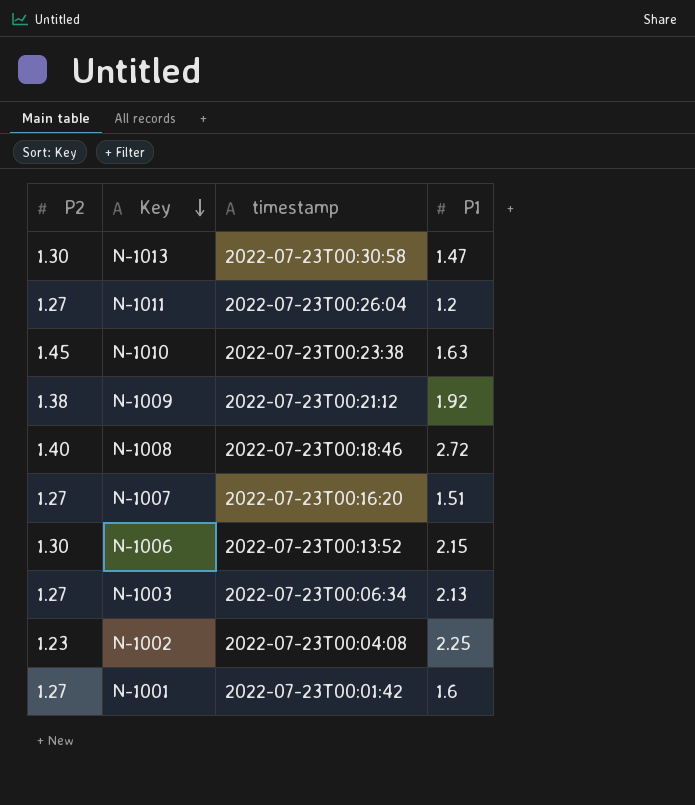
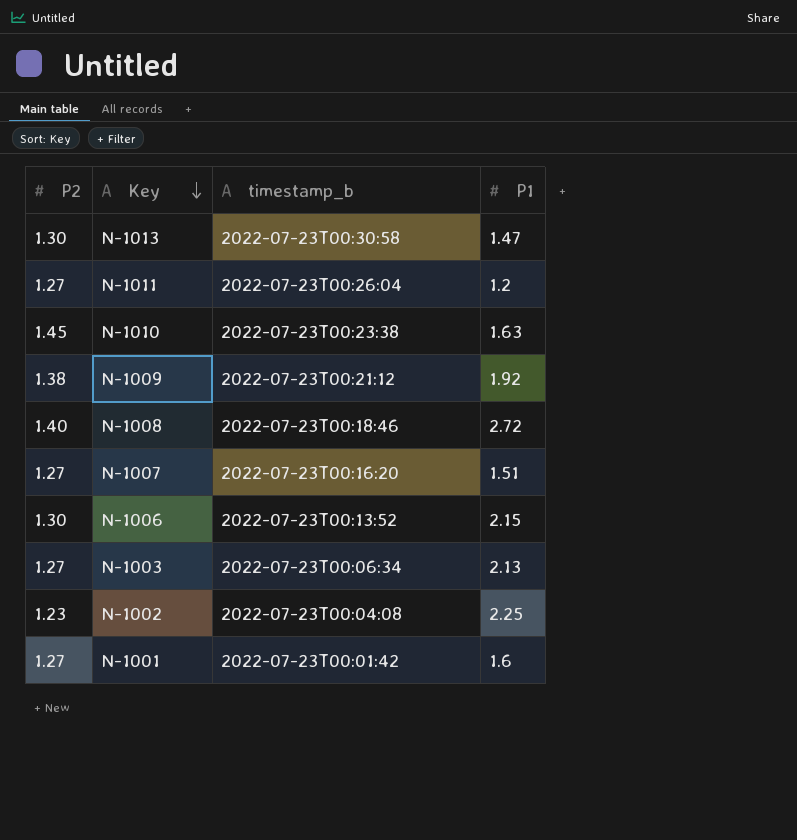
column name: timestamp -> timestamp_b

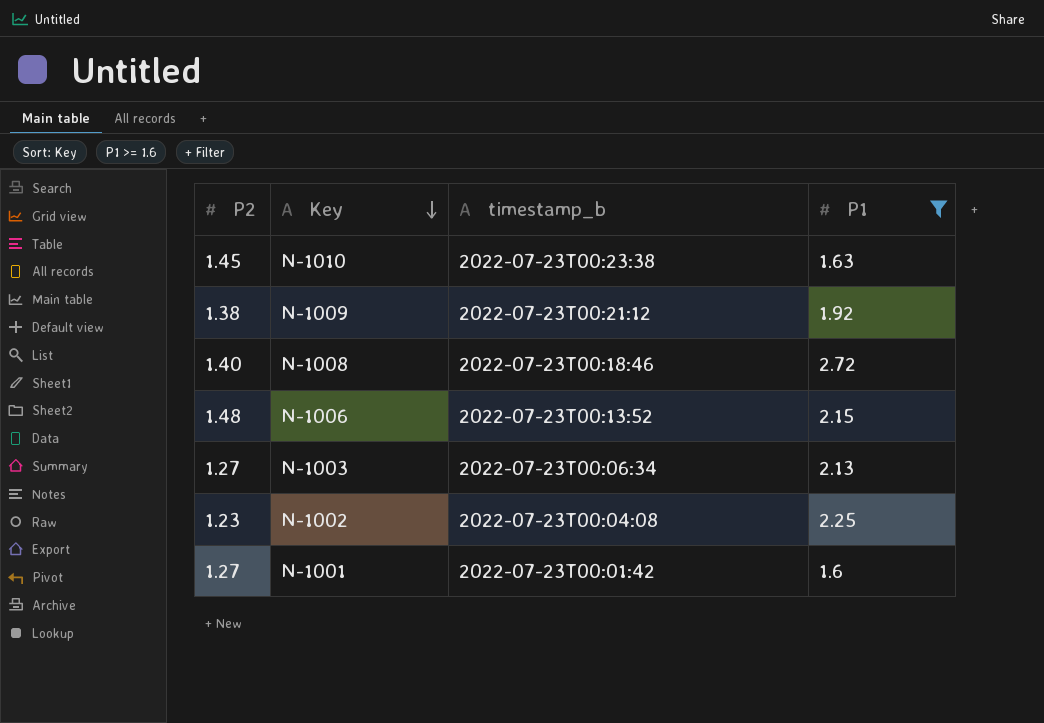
filter: none -> P1 >= 1.6
N-1006 | P2: 1.30 -> 1.48

